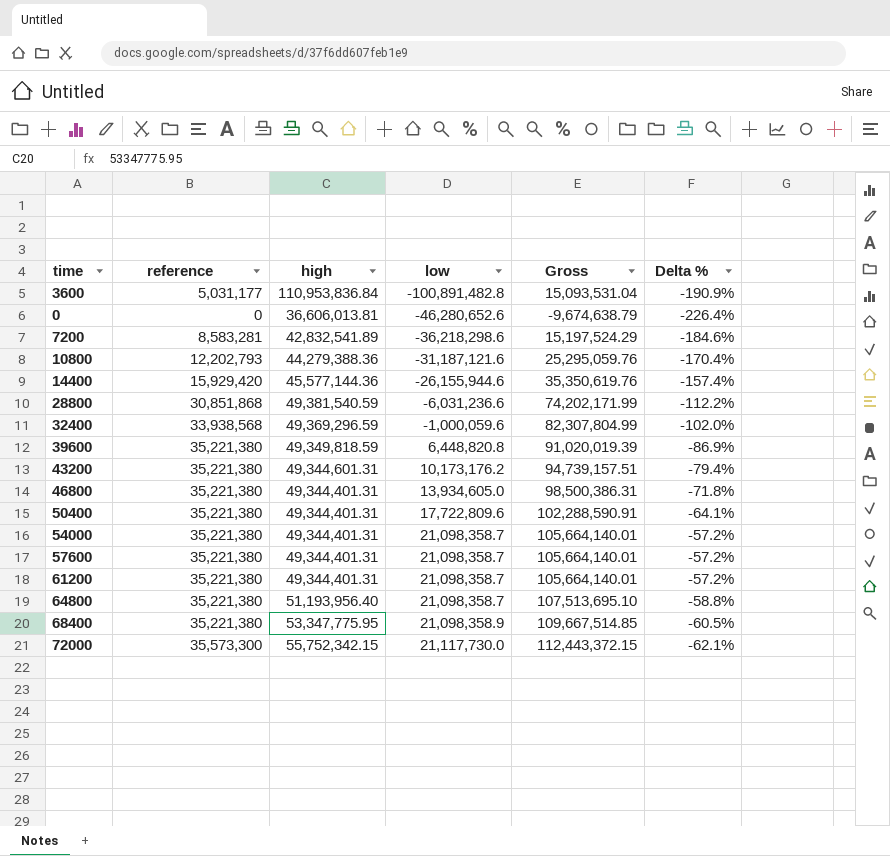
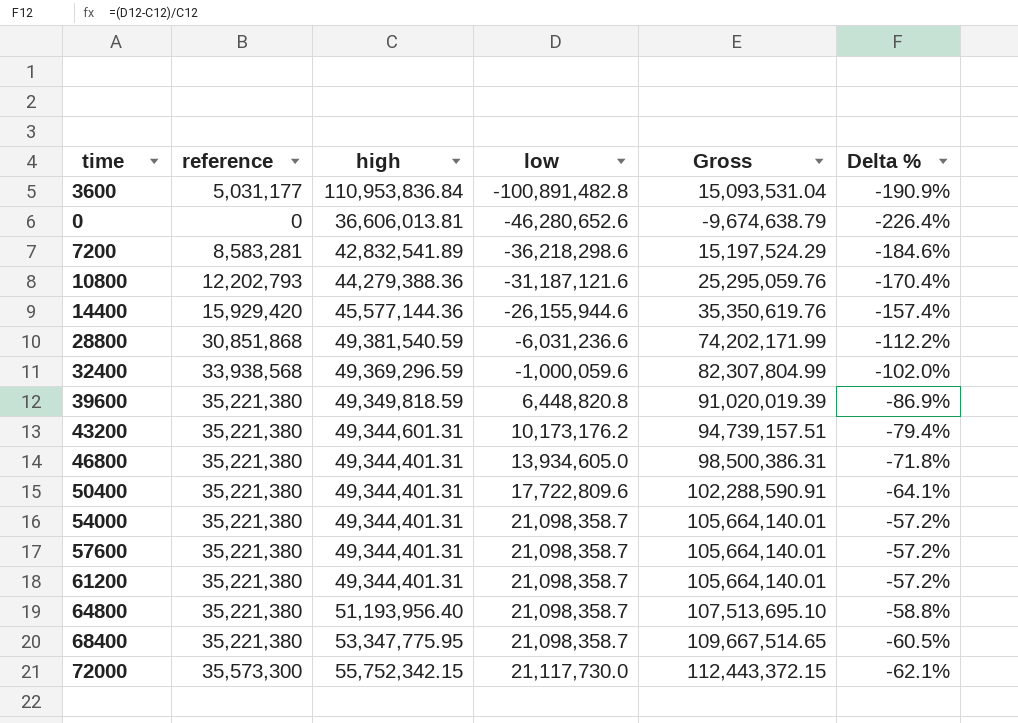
68400 | low: 21,098,358.9 -> 21,098,358.7
68400 | Gross: 109,667,514.85 -> 109,667,514.65

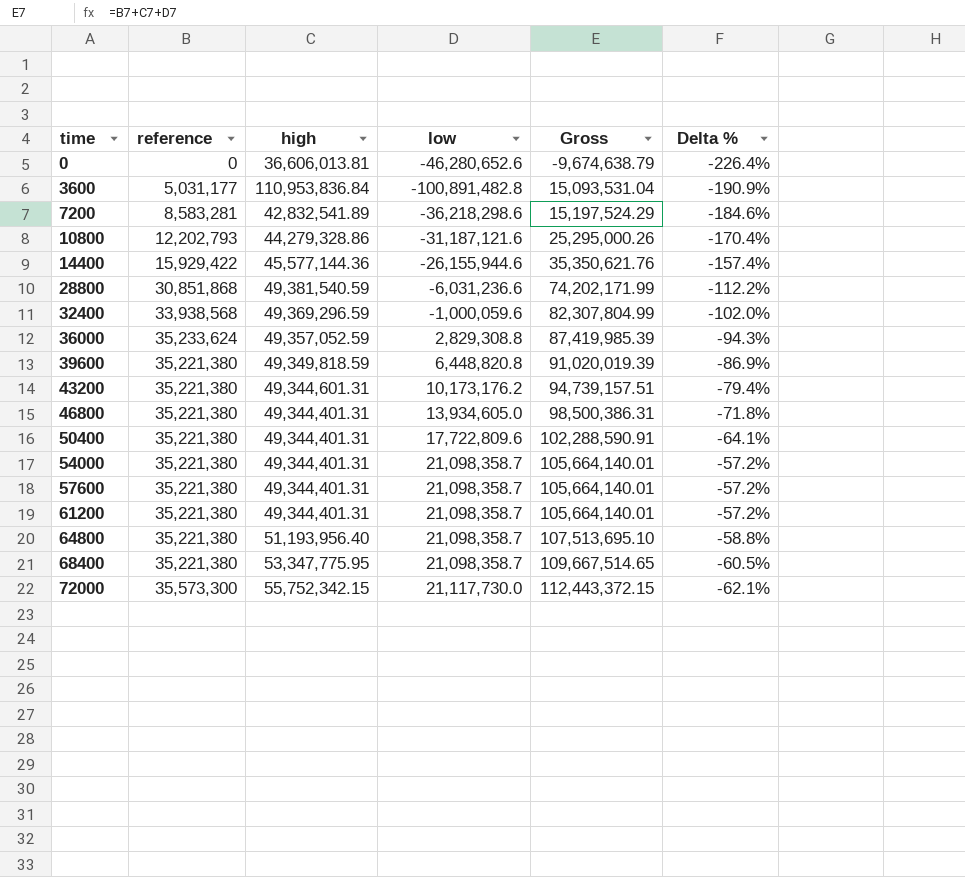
row order: low ascending -> time ascending
10800 | high: 44,279,388.36 -> 44,279,328.86
10800 | Gross: 25,295,059.76 -> 25,295,000.26
14400 | reference: 15,929,420 -> 15,929,422
14400 | Gross: 35,350,619.76 -> 35,350,621.76
row 36000: none -> 35,233,624 | 49,357,052.59 | 2,829,308.8 | 87,419,985.39 | -94.3%

